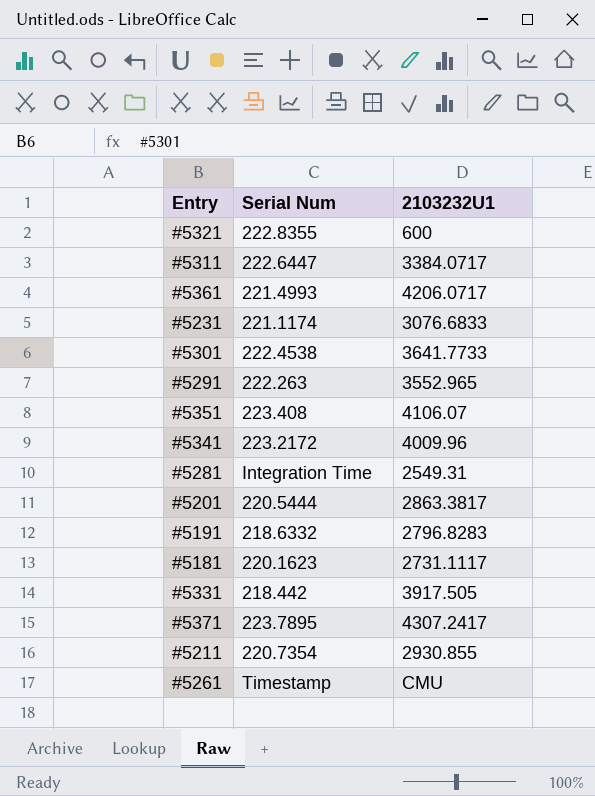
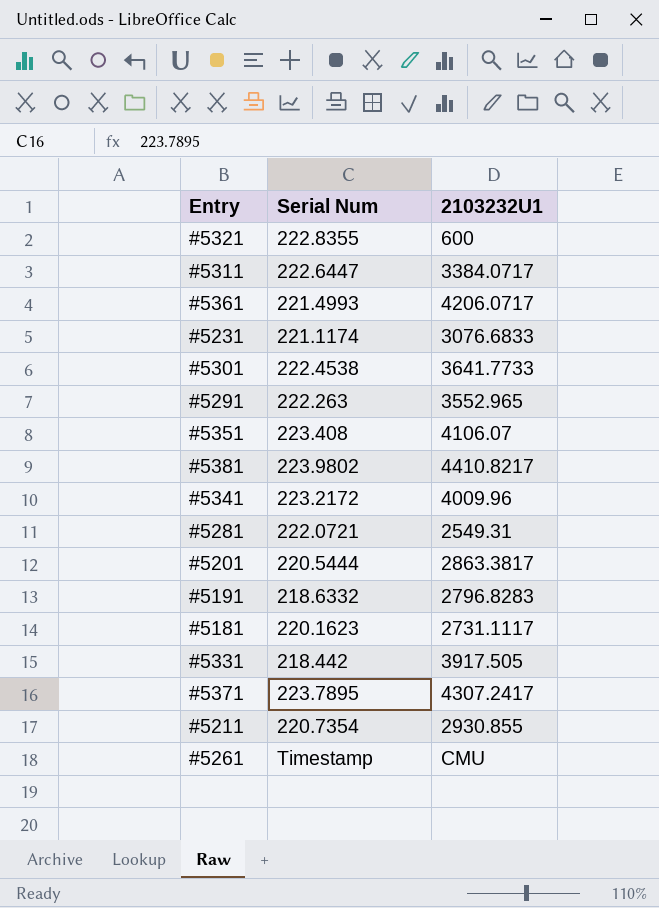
row #5381: none -> 223.9802 | 4410.8217
#5281 | Serial Num: Integration Time -> 222.0721

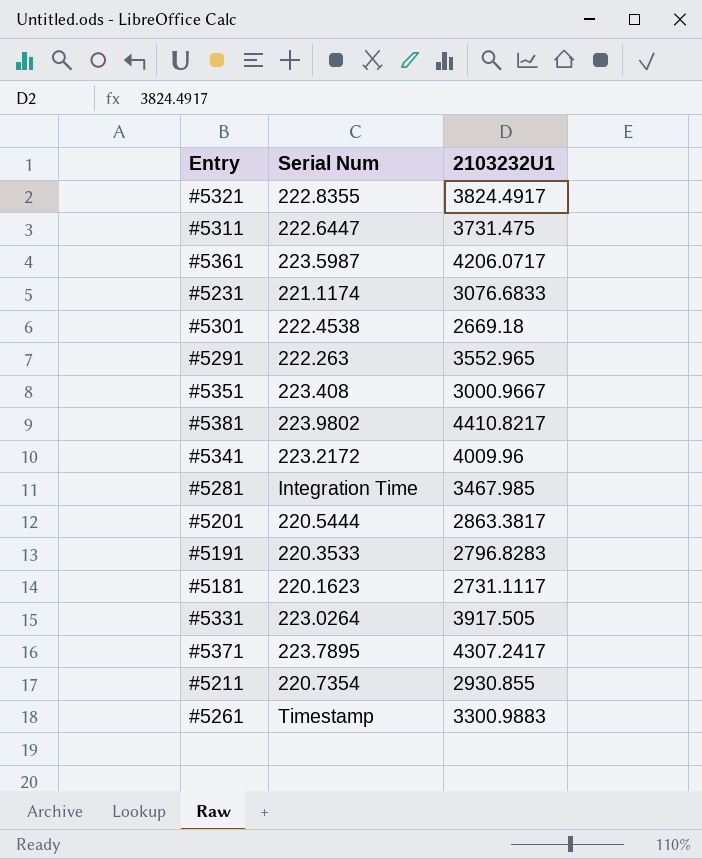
#5321 | 2103232U1: 600 -> 3824.4917
#5311 | 2103232U1: 3384.0717 -> 3731.475
#5361 | Serial Num: 221.4993 -> 223.5987
#5301 | 2103232U1: 3641.7733 -> 2669.18
#5351 | 2103232U1: 4106.07 -> 3000.9667
#5281 | Serial Num: 222.0721 -> Integration Time
#5281 | 2103232U1: 2549.31 -> 3467.985
#5191 | Serial Num: 218.6332 -> 220.3533
#5331 | Serial Num: 218.442 -> 223.0264
#5261 | 2103232U1: CMU -> 3300.9883

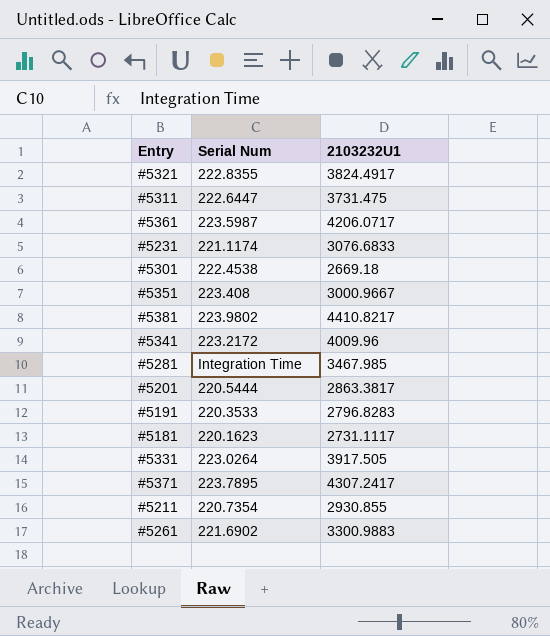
row #5291: 222.263 | 3552.965 -> none
#5261 | Serial Num: Timestamp -> 221.6902

